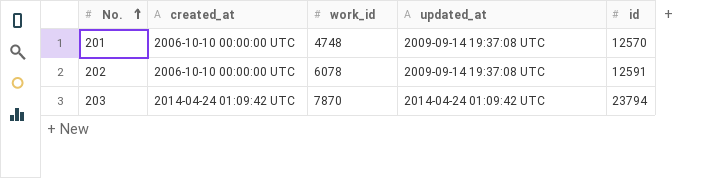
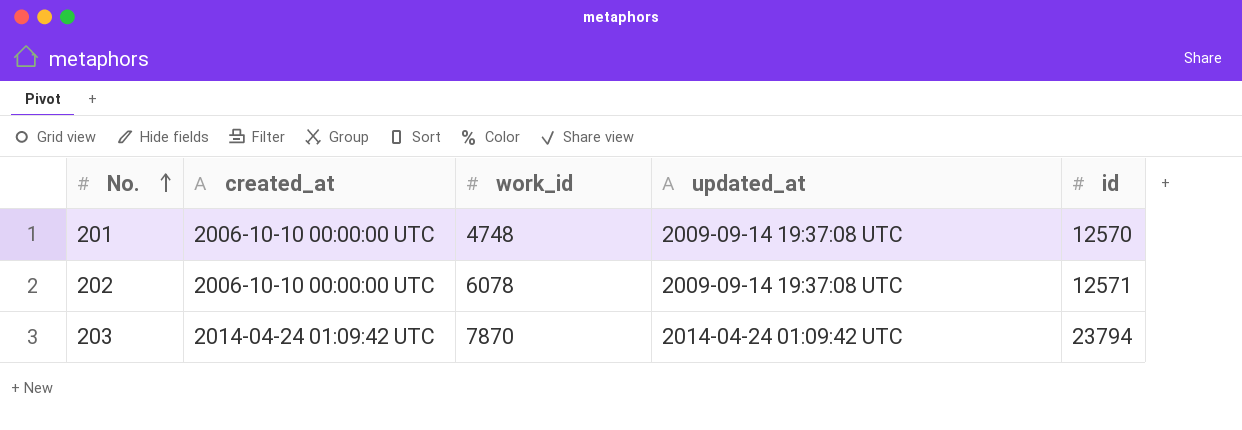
202 | id: 12591 -> 12571

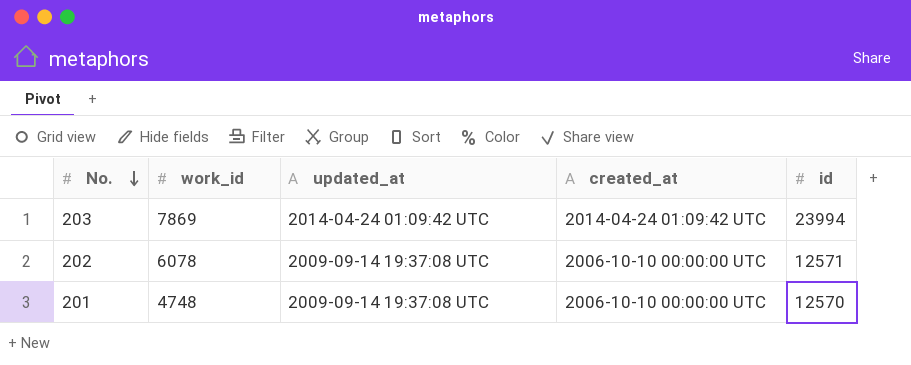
row order: No. ascending -> No. descending
column created_at | position: 2 -> 4
203 | work_id: 7870 -> 7869
203 | id: 23794 -> 23994

